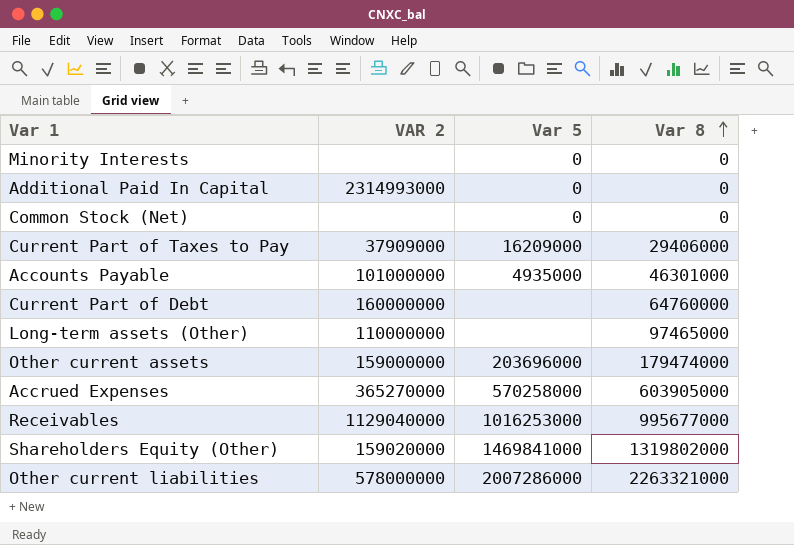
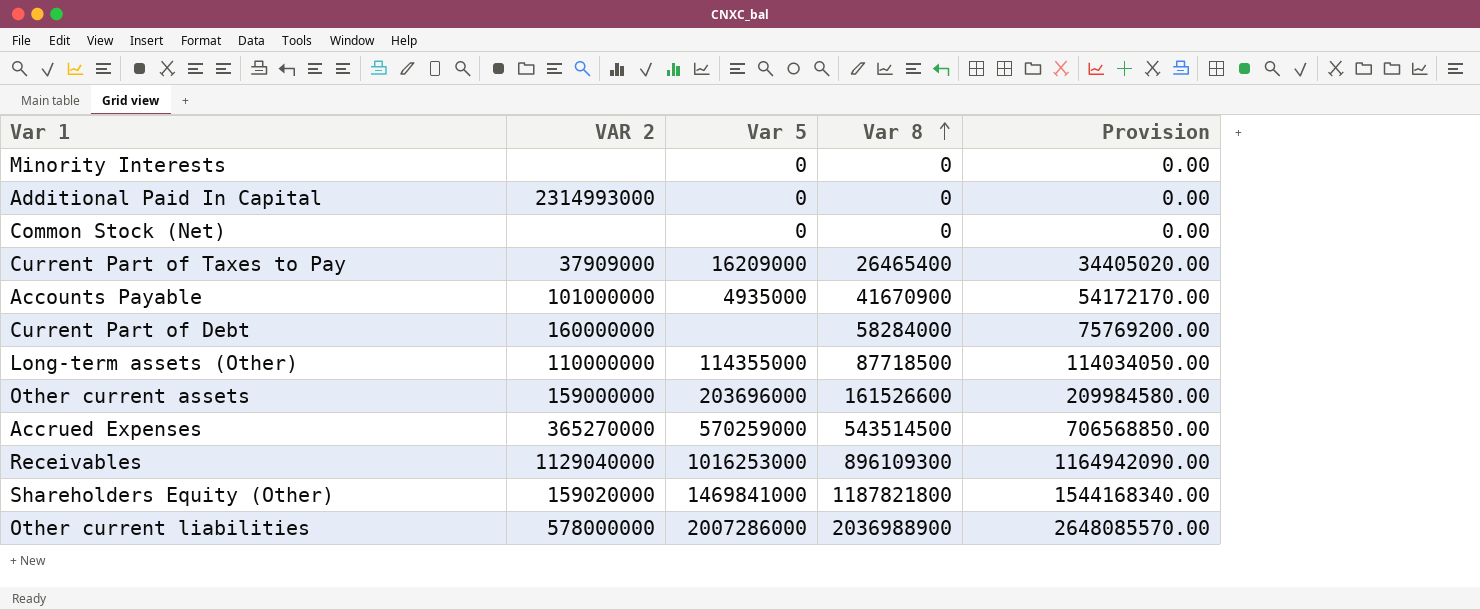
column Provision | formula: none -> [Var 8] * 1.3
Current Part of Taxes to Pay | Var 8: 29406000 -> 26465400
Accounts Payable | Var 8: 46301000 -> 41670900
Current Part of Debt | Var 8: 64760000 -> 58284000
Long-term assets (Other) | Var 5: none -> 114355000
Long-term assets (Other) | Var 8: 97465000 -> 87718500
Other current assets | Var 8: 179474000 -> 161526600
Accrued Expenses | Var 5: 570258000 -> 570259000
Accrued Expenses | Var 8: 603905000 -> 543514500
Receivables | Var 8: 995677000 -> 896109300
Shareholders Equity (Other) | Var 8: 1319802000 -> 1187821800
Other current liabilities | Var 8: 2263321000 -> 2036988900

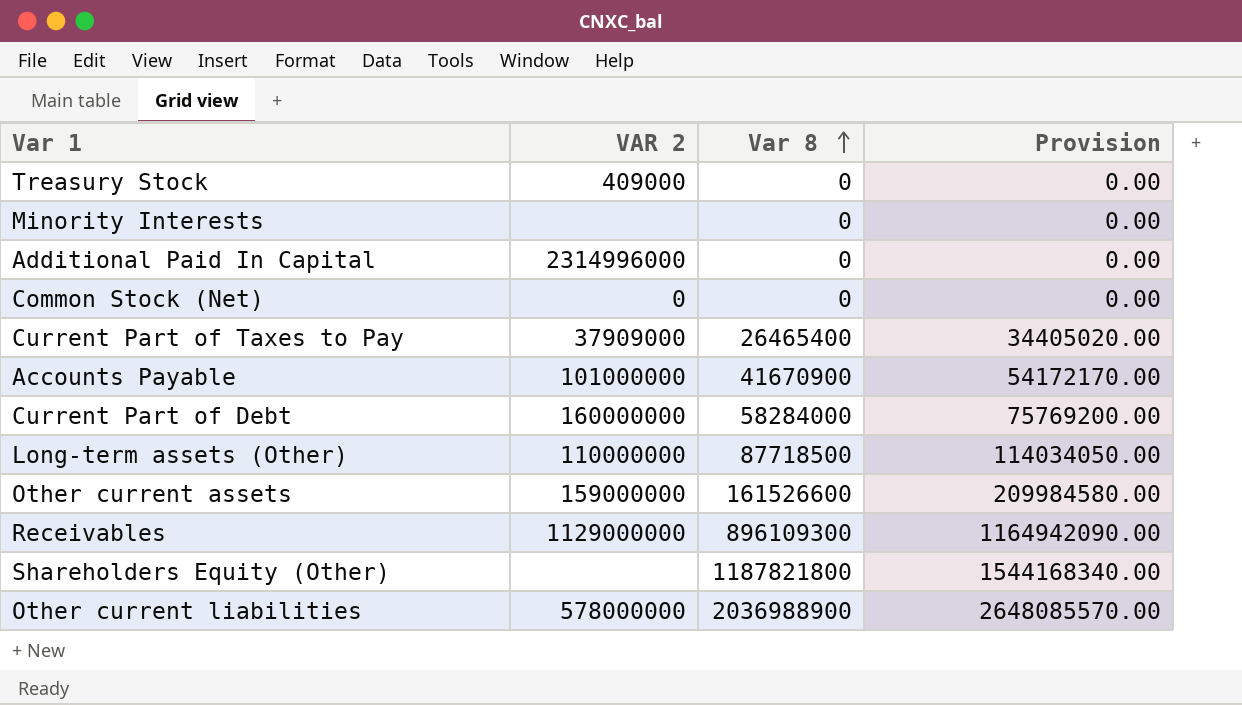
column Var 5 | position: 3 -> none
row Accrued Expenses: 365270000 | 570259000 | 543514500 | 706568850.00 -> none
row Treasury Stock: none -> 409000 | 0 | 0.00
Additional Paid In Capital | VAR 2: 2314993000 -> 2314996000
Common Stock (Net) | VAR 2: none -> 0
Receivables | VAR 2: 1129040000 -> 1129000000
Shareholders Equity (Other) | VAR 2: 159020000 -> none

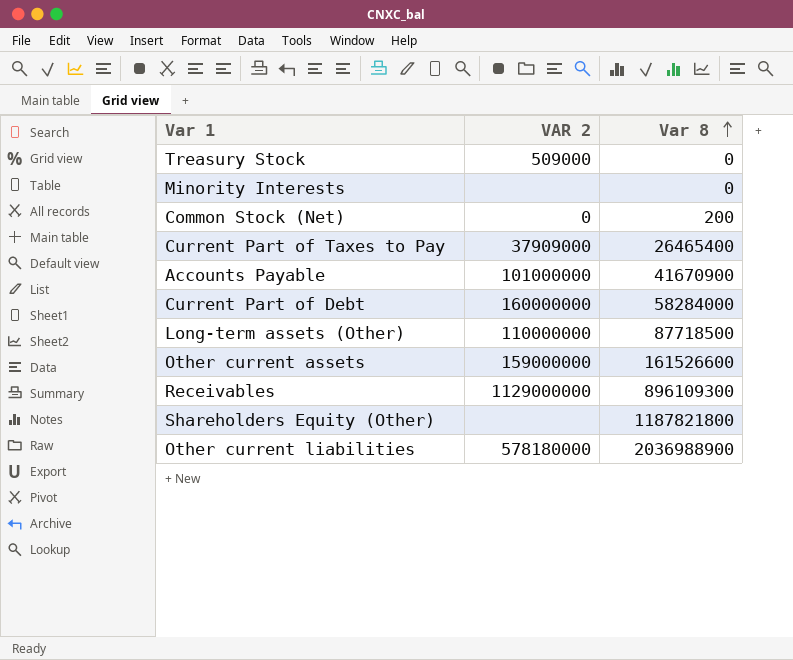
column Provision | formula: [Var 8] * 1.3 -> none
row Additional Paid In Capital: 2314996000 | 0 | 0.00 -> none
Treasury Stock | VAR 2: 409000 -> 509000
Common Stock (Net) | Var 8: 0 -> 200
Other current liabilities | VAR 2: 578000000 -> 578180000

